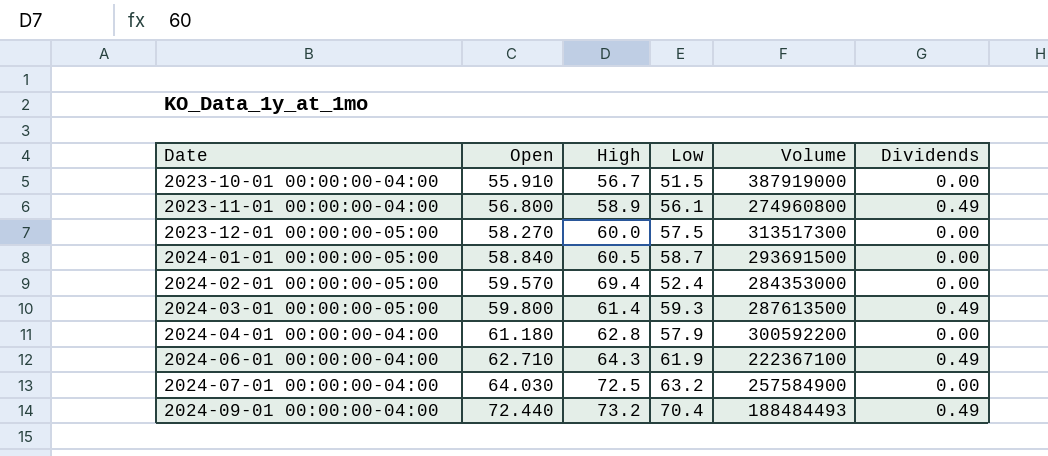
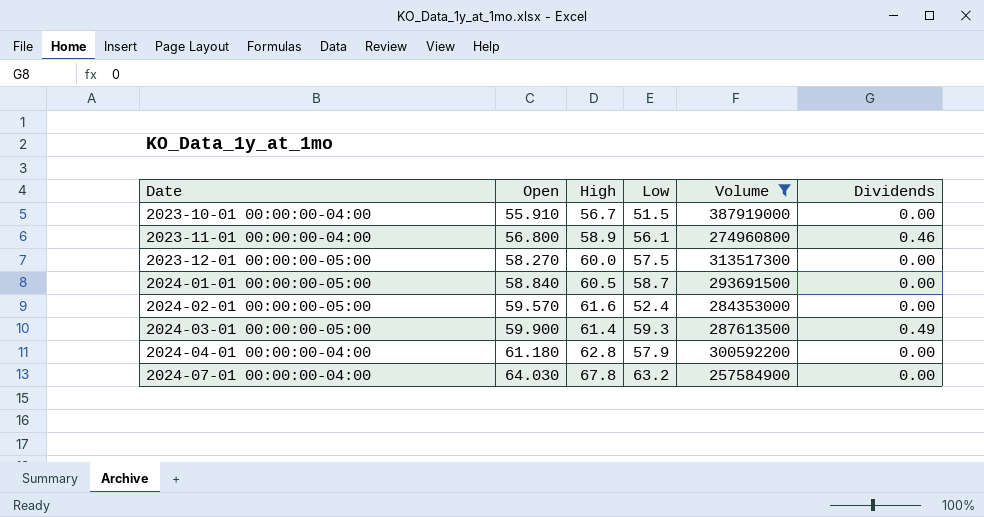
filter: none -> Volume >= 257584900
2023-11-01 00:00:00-04:00 | Dividends: 0.49 -> 0.46
2024-02-01 00:00:00-05:00 | High: 69.4 -> 61.6
2024-03-01 00:00:00-05:00 | Open: 59.800 -> 59.900
2024-07-01 00:00:00-04:00 | High: 72.5 -> 67.8

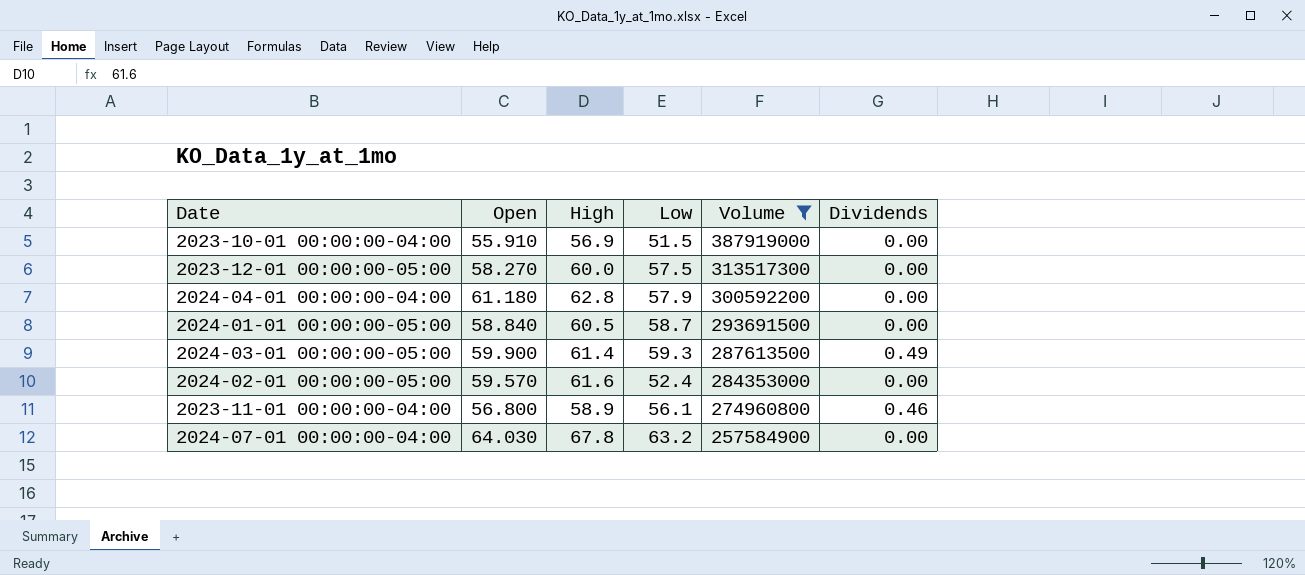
row order: Date ascending -> Volume descending
2023-10-01 00:00:00-04:00 | High: 56.7 -> 56.9

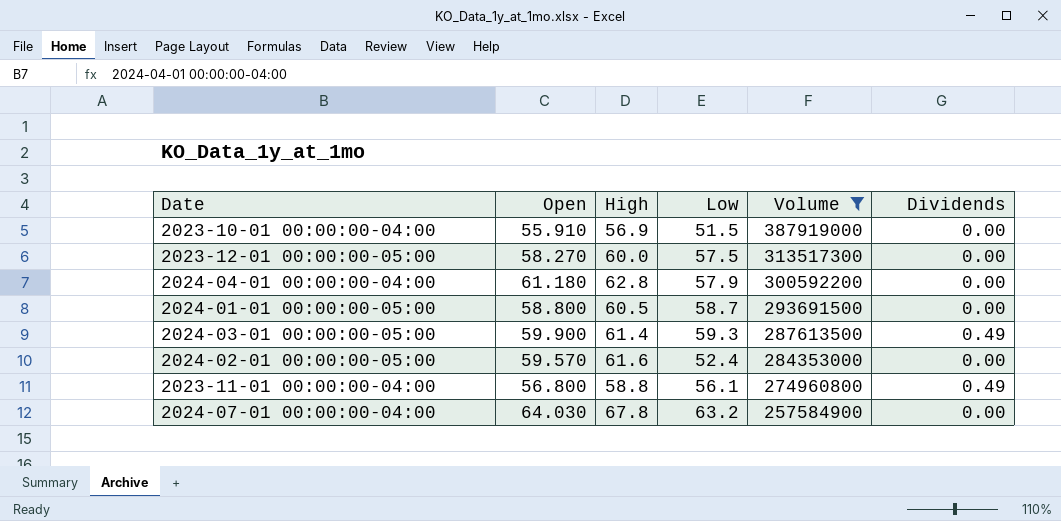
2024-01-01 00:00:00-05:00 | Open: 58.840 -> 58.800
2023-11-01 00:00:00-04:00 | High: 58.9 -> 58.8
2023-11-01 00:00:00-04:00 | Dividends: 0.46 -> 0.49

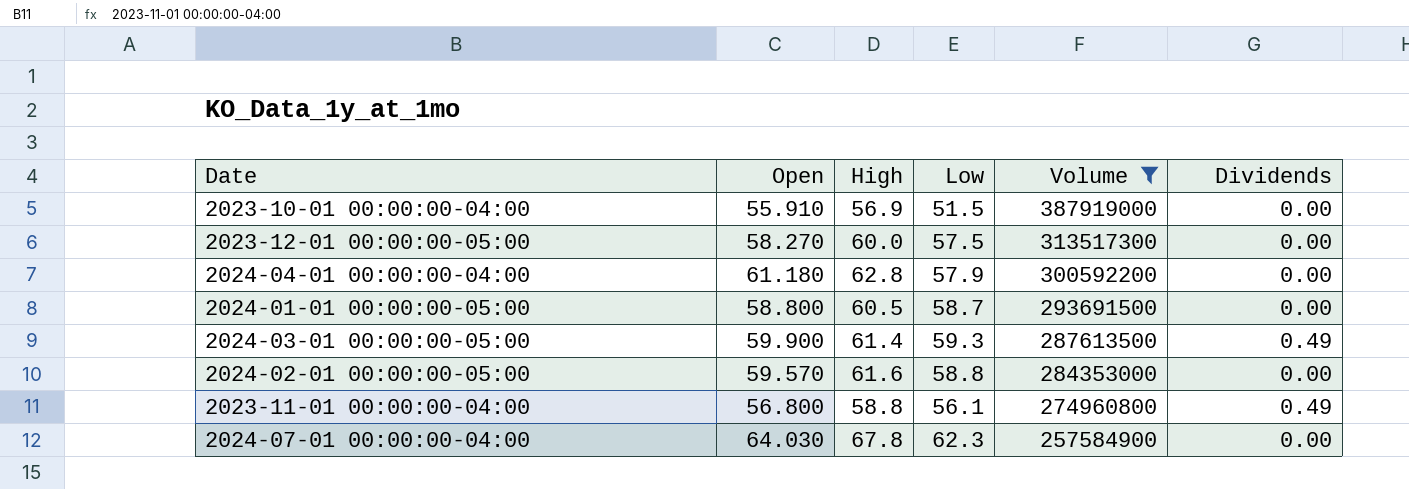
2024-02-01 00:00:00-05:00 | Low: 52.4 -> 58.8
2024-07-01 00:00:00-04:00 | Low: 63.2 -> 62.3

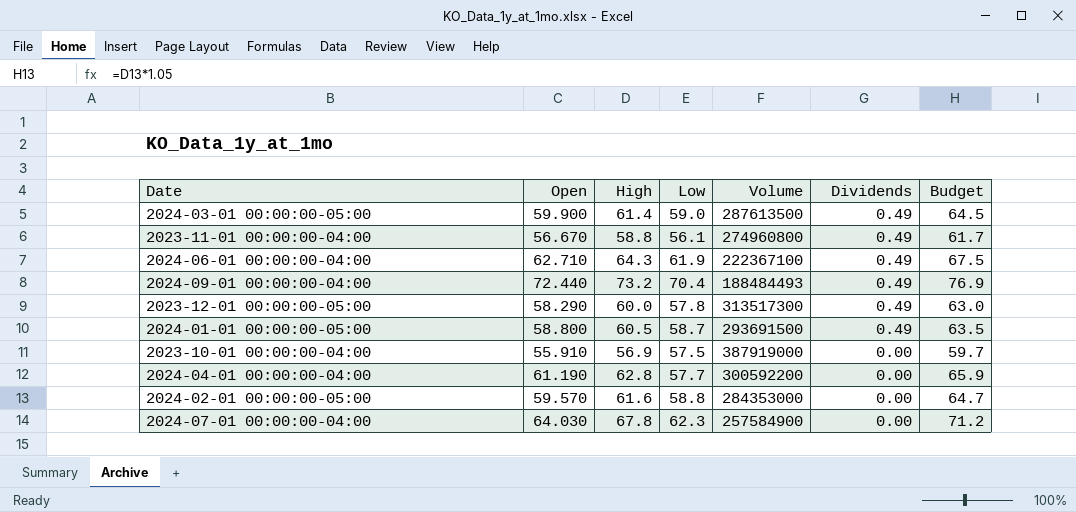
filter: Volume >= 257584900 -> none
row order: Volume descending -> Dividends descending
column Budget | formula: none -> [High] * 1.05
2024-03-01 00:00:00-05:00 | Low: 59.3 -> 59.0
2023-11-01 00:00:00-04:00 | Open: 56.800 -> 56.670
2023-12-01 00:00:00-05:00 | Open: 58.270 -> 58.290
2023-12-01 00:00:00-05:00 | Low: 57.5 -> 57.8
2023-12-01 00:00:00-05:00 | Dividends: 0.00 -> 0.49
2024-01-01 00:00:00-05:00 | Dividends: 0.00 -> 0.49
2023-10-01 00:00:00-04:00 | Low: 51.5 -> 57.5
2024-04-01 00:00:00-04:00 | Open: 61.180 -> 61.190
2024-04-01 00:00:00-04:00 | Low: 57.9 -> 57.7

